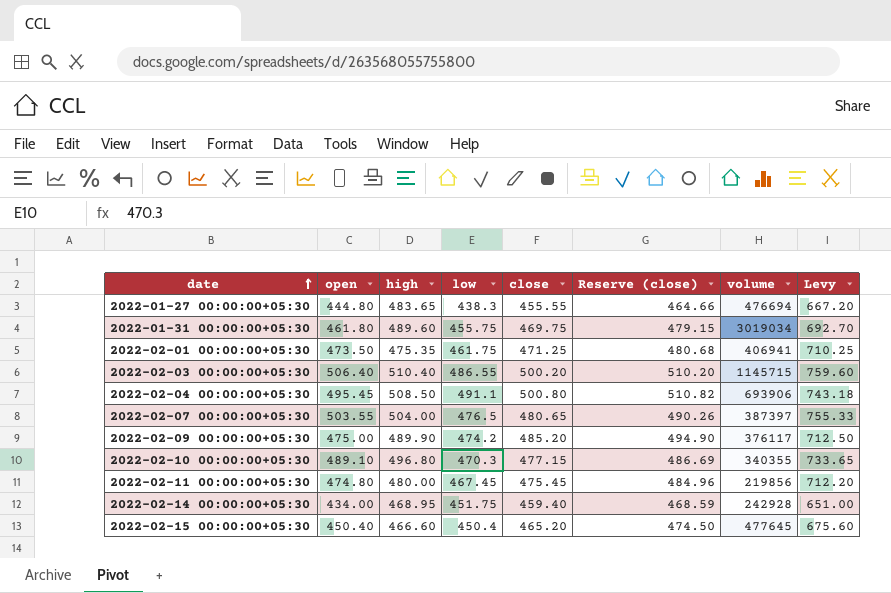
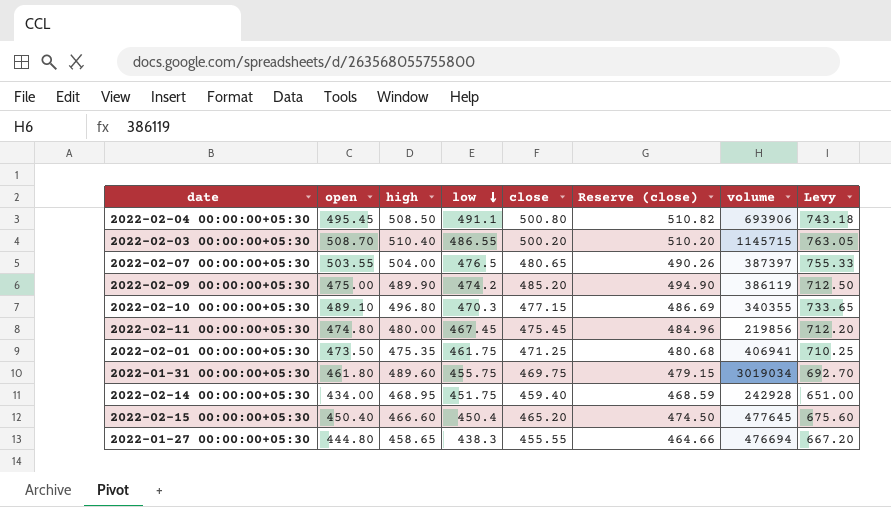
row order: date ascending -> low descending
2022-02-03 00:00:00+05:30 | open: 506.40 -> 508.70
2022-02-03 00:00:00+05:30 | Levy: 759.60 -> 763.05
2022-02-09 00:00:00+05:30 | volume: 376117 -> 386119
2022-01-27 00:00:00+05:30 | high: 483.65 -> 458.65

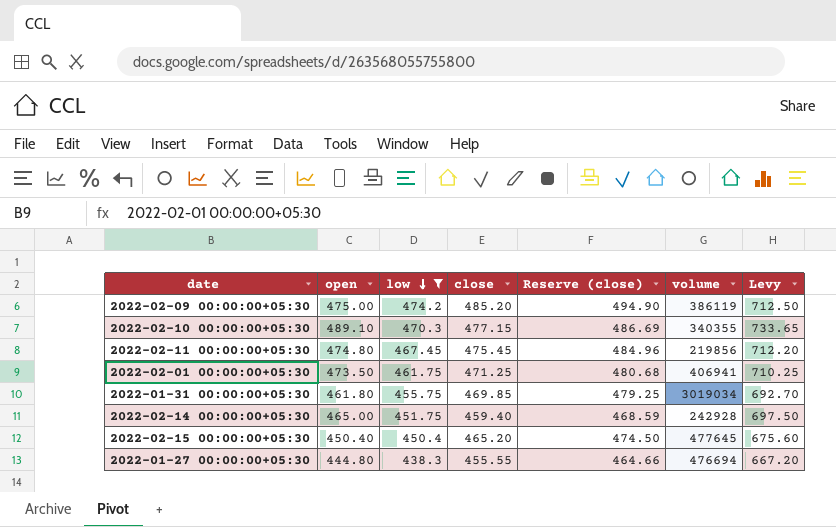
filter: none -> low <= 474.2
column high | position: 3 -> none
2022-01-31 00:00:00+05:30 | close: 469.75 -> 469.85
2022-01-31 00:00:00+05:30 | Reserve (close): 479.15 -> 479.25
2022-02-14 00:00:00+05:30 | open: 434.00 -> 465.00
2022-02-14 00:00:00+05:30 | Levy: 651.00 -> 697.50

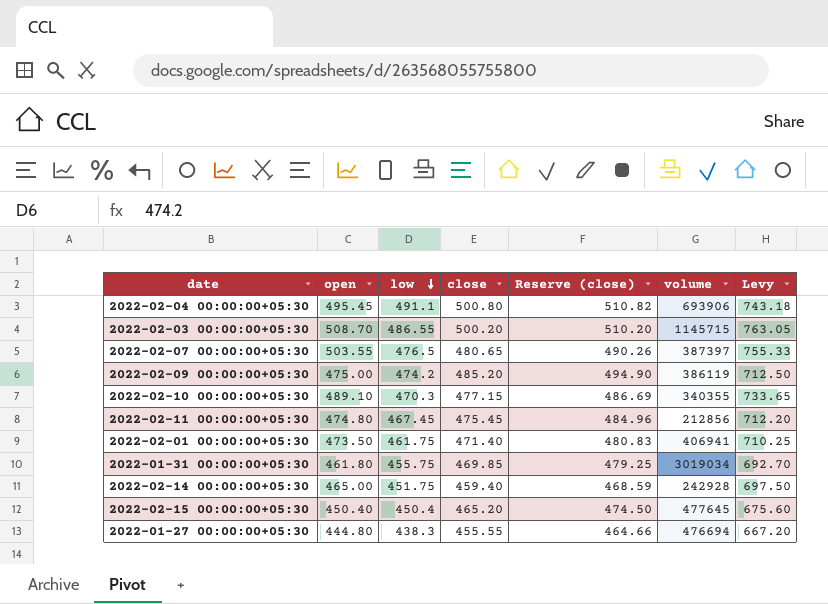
filter: low <= 474.2 -> none
2022-02-11 00:00:00+05:30 | volume: 219856 -> 212856
2022-02-01 00:00:00+05:30 | close: 471.25 -> 471.40
2022-02-01 00:00:00+05:30 | Reserve (close): 480.68 -> 480.83

